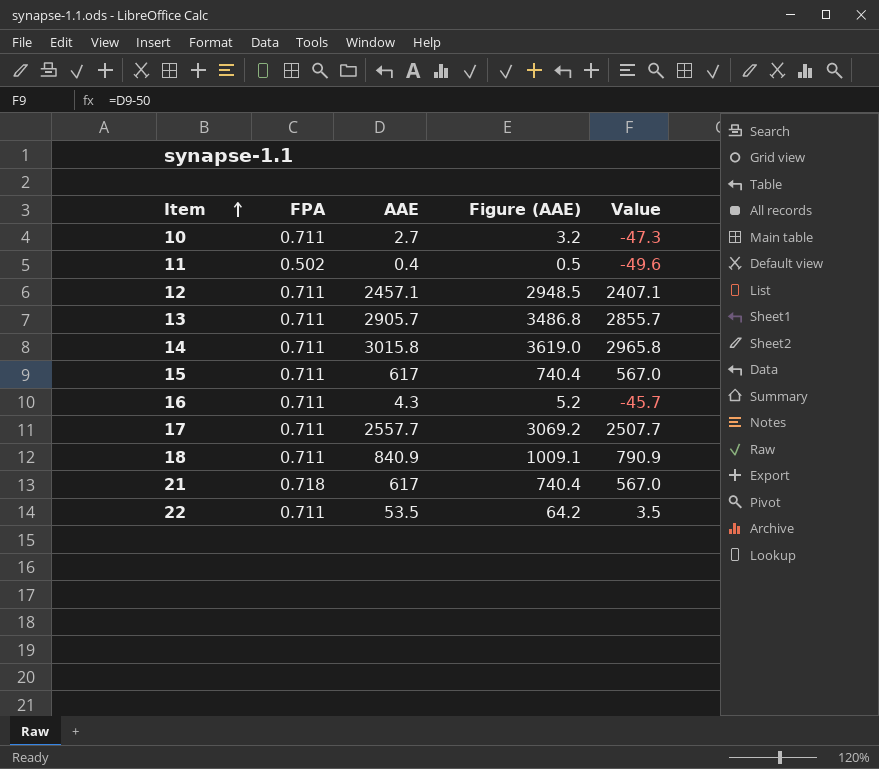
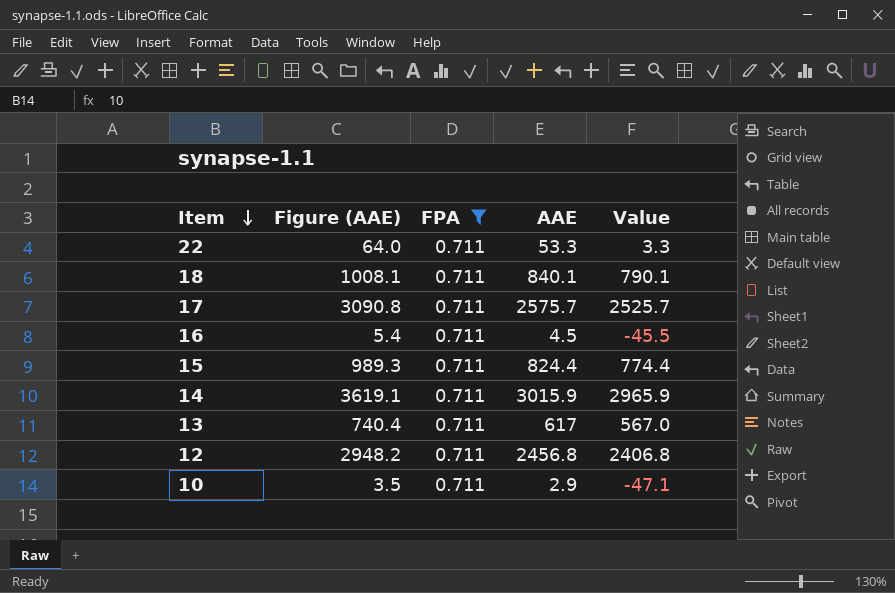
filter: none -> FPA = 0.711
row order: Item ascending -> Item descending
column Figure (AAE) | position: 4 -> 2
22 | Figure (AAE): 64.2 -> 64.0
22 | AAE: 53.5 -> 53.3
22 | Value: 3.5 -> 3.3
18 | Figure (AAE): 1009.1 -> 1008.1
18 | AAE: 840.9 -> 840.1
18 | Value: 790.9 -> 790.1
17 | Figure (AAE): 3069.2 -> 3090.8
17 | AAE: 2557.7 -> 2575.7
17 | Value: 2507.7 -> 2525.7
16 | Figure (AAE): 5.2 -> 5.4
16 | AAE: 4.3 -> 4.5
16 | Value: -45.7 -> -45.5
15 | Figure (AAE): 740.4 -> 989.3
15 | AAE: 617 -> 824.4
15 | Value: 567.0 -> 774.4
14 | Figure (AAE): 3619.0 -> 3619.1
14 | AAE: 3015.8 -> 3015.9
14 | Value: 2965.8 -> 2965.9
13 | Figure (AAE): 3486.8 -> 740.4
13 | AAE: 2905.7 -> 617
13 | Value: 2855.7 -> 567.0
12 | Figure (AAE): 2948.5 -> 2948.2
12 | AAE: 2457.1 -> 2456.8
12 | Value: 2407.1 -> 2406.8
10 | Figure (AAE): 3.2 -> 3.5
10 | AAE: 2.7 -> 2.9
10 | Value: -47.3 -> -47.1

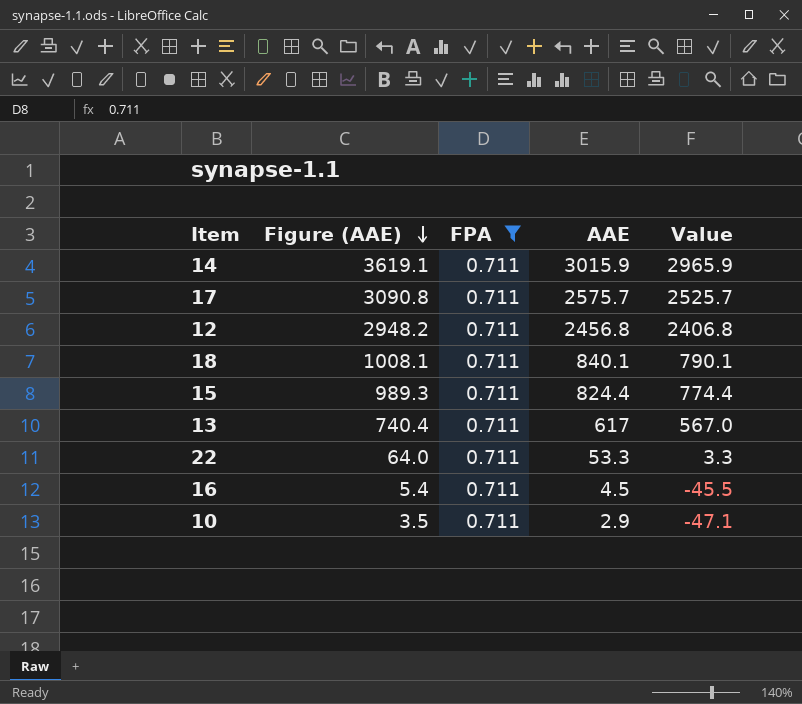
row order: Item descending -> Figure (AAE) descending

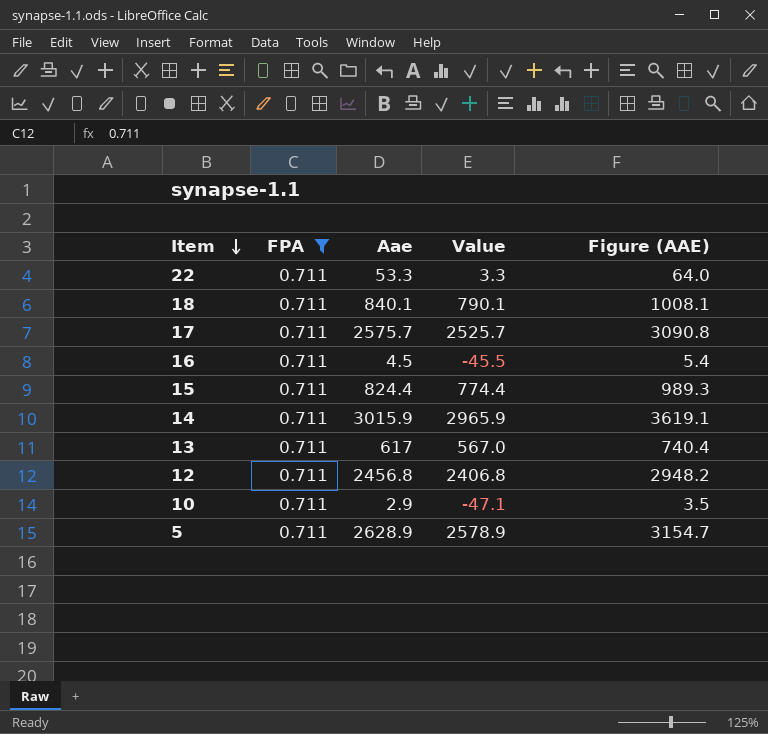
row order: Figure (AAE) descending -> Item descending
column name: AAE -> Aae
column Figure (AAE) | position: 2 -> 5
row 5: none -> 0.711 | 2628.9 | 2578.9 | 3154.7

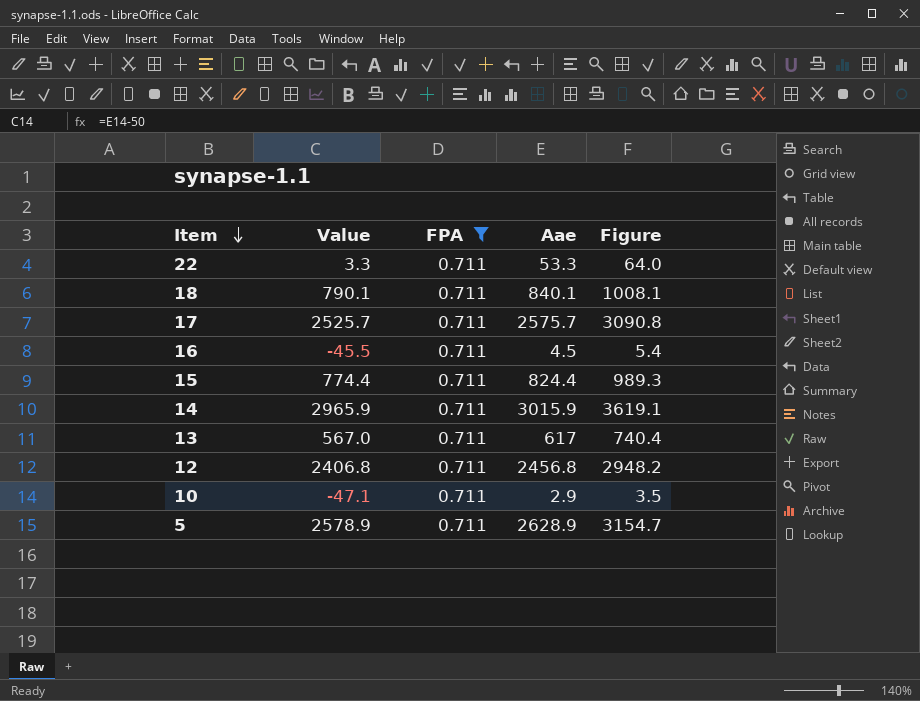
column Value | position: 4 -> 2
column name: Figure (AAE) -> Figure

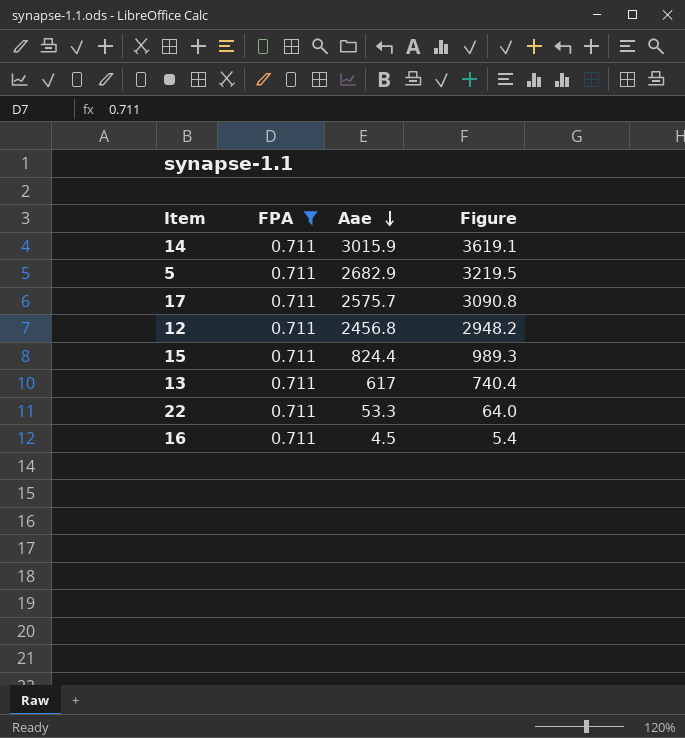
row order: Item descending -> Aae descending
column Value | formula: [Aae] - 50 -> none
row 18: 790.1 | 0.711 | 840.1 | 1008.1 -> none
row 10: -47.1 | 0.711 | 2.9 | 3.5 -> none
5 | Aae: 2628.9 -> 2682.9
5 | Figure: 3154.7 -> 3219.5

